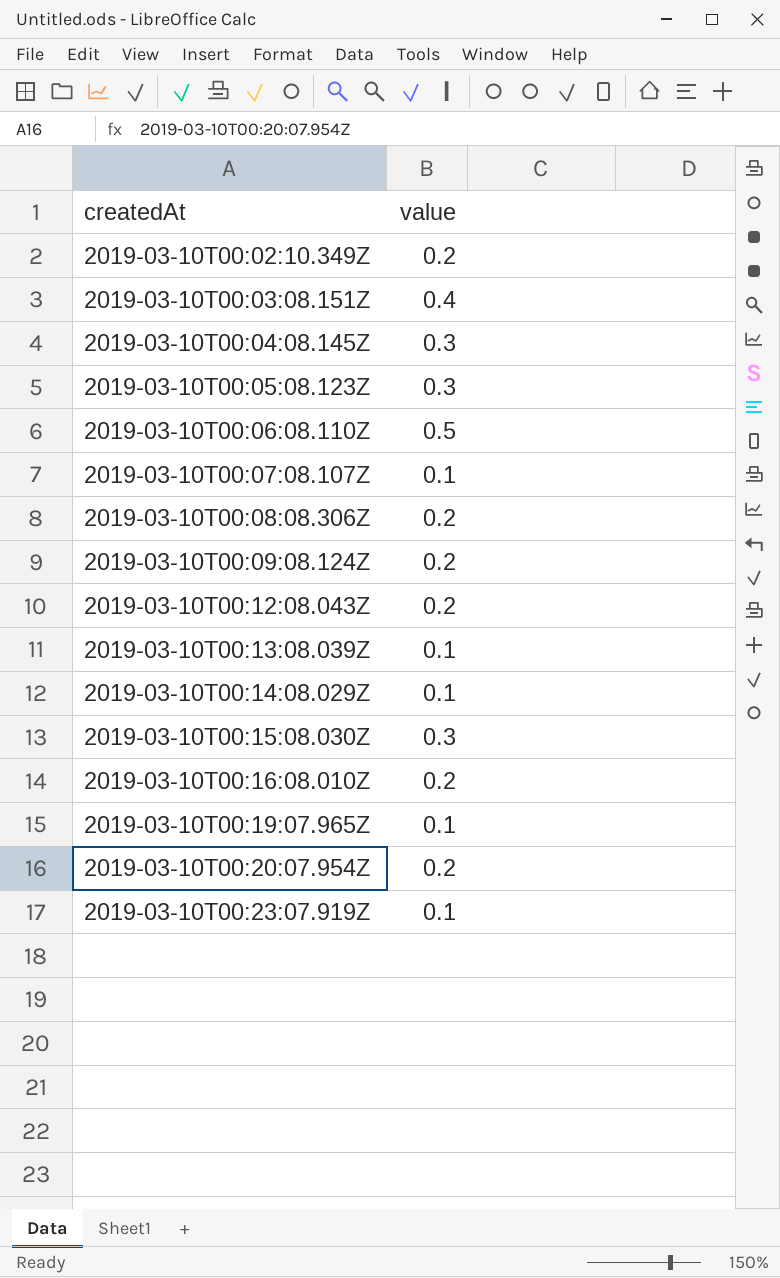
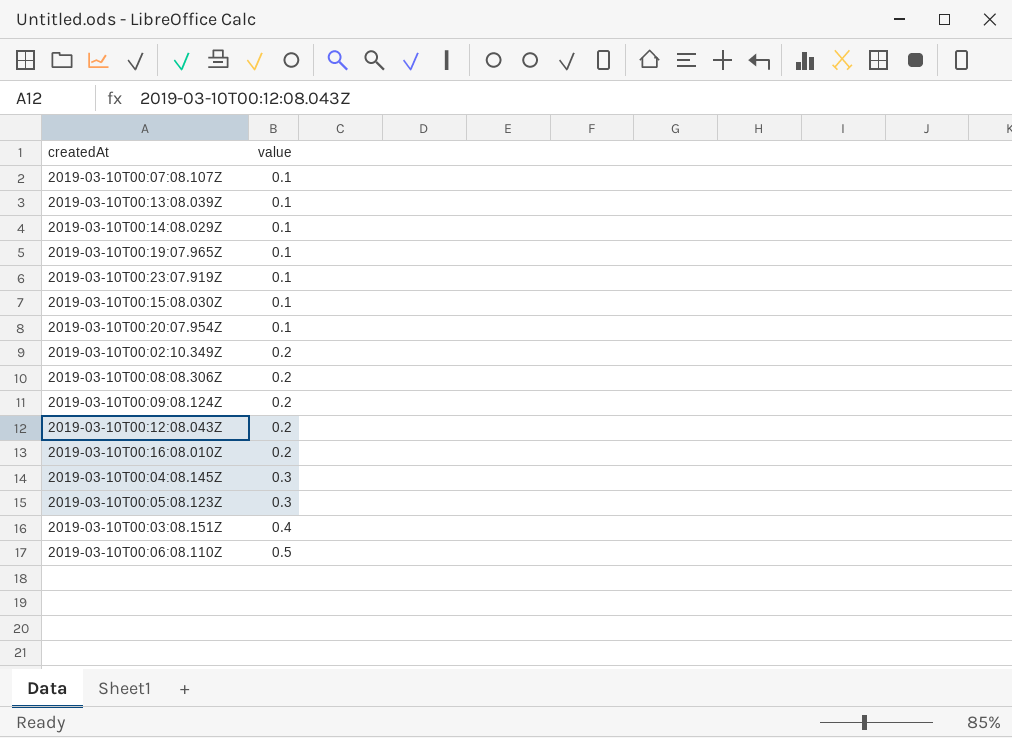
row order: createdAt ascending -> value ascending
2019-03-10T00:15:08.030Z | value: 0.3 -> 0.1
2019-03-10T00:20:07.954Z | value: 0.2 -> 0.1

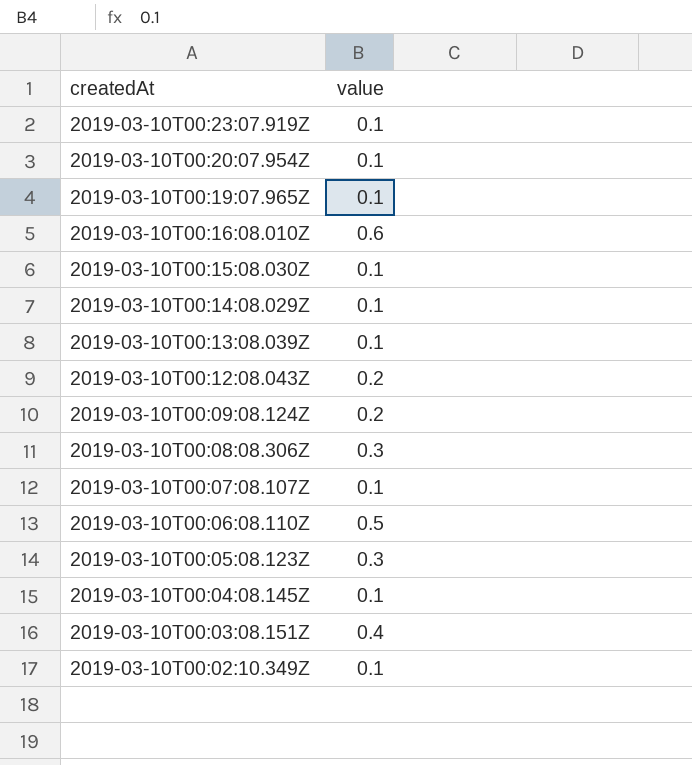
row order: value ascending -> createdAt descending
2019-03-10T00:16:08.010Z | value: 0.2 -> 0.6
2019-03-10T00:08:08.306Z | value: 0.2 -> 0.3
2019-03-10T00:04:08.145Z | value: 0.3 -> 0.1
2019-03-10T00:02:10.349Z | value: 0.2 -> 0.1

